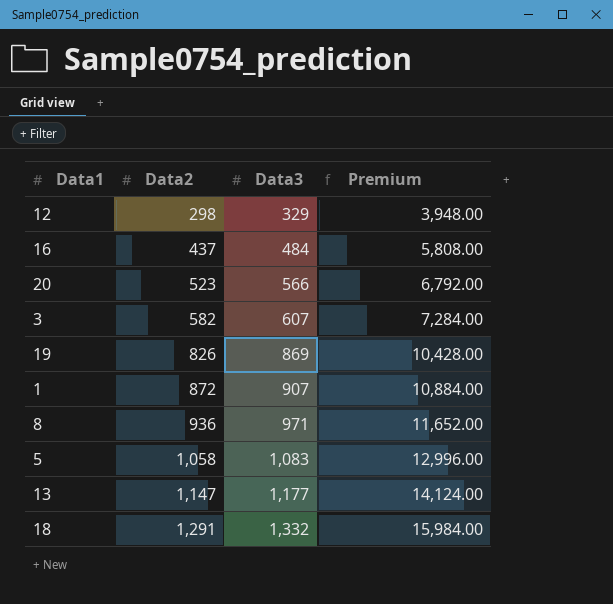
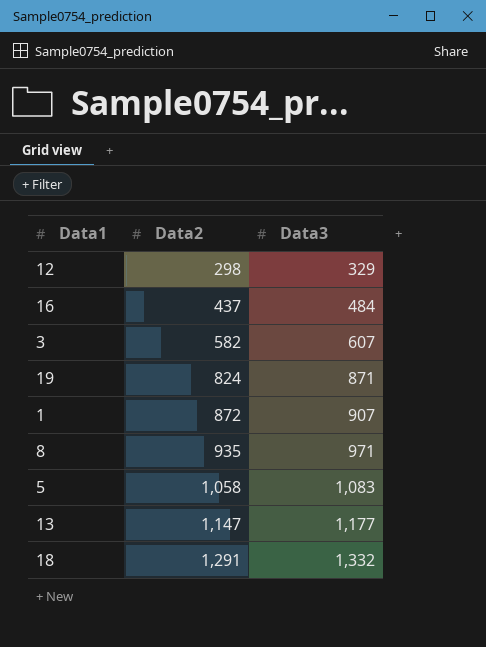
column Premium | formula: [Data3] * 12 -> none
row 20: 523 | 566 | 6,792.00 -> none
19 | Data2: 826 -> 824
19 | Data3: 869 -> 871
8 | Data2: 936 -> 935

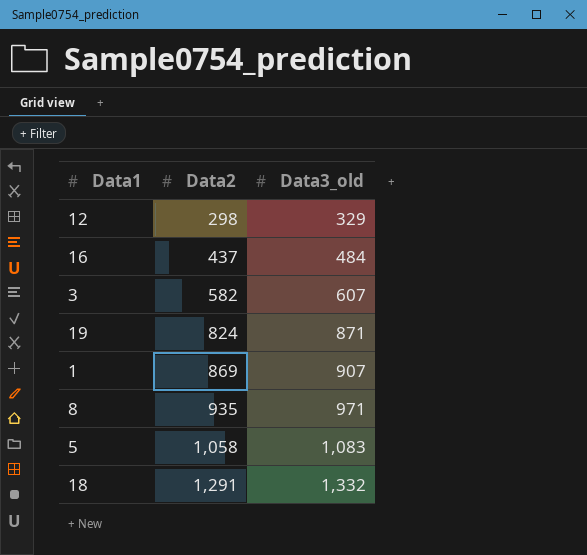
column name: Data3 -> Data3_old
row 13: 1,147 | 1,177 -> none
1 | Data2: 872 -> 869

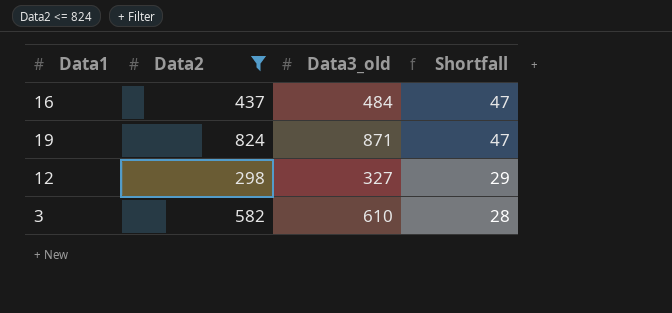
filter: none -> Data2 <= 824
row order: Data2 ascending -> Shortfall descending
column Shortfall | formula: none -> [Data3_old] - [Data2]
12 | Data3_old: 329 -> 327
3 | Data3_old: 607 -> 610

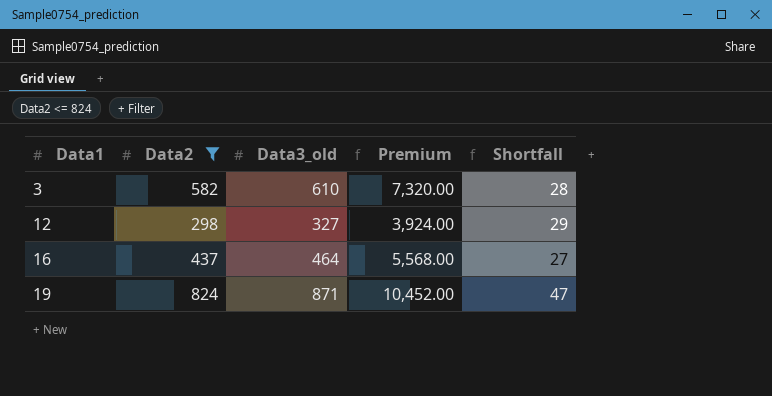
row order: Shortfall descending -> Data1 ascending
column Premium | formula: none -> [Data3_old] * 12
16 | Data3_old: 484 -> 464
16 | Shortfall: 47 -> 27

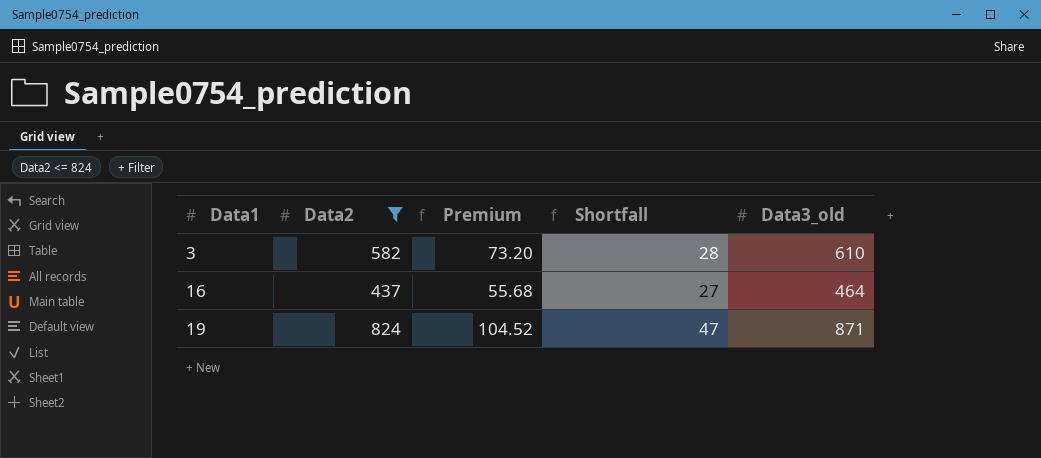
column Premium | formula: [Data3_old] * 12 -> [Data3_old] * 0.12
column Data3_old | position: 3 -> 5
row 12: 298 | 327 | 3,924.00 | 29 -> none

